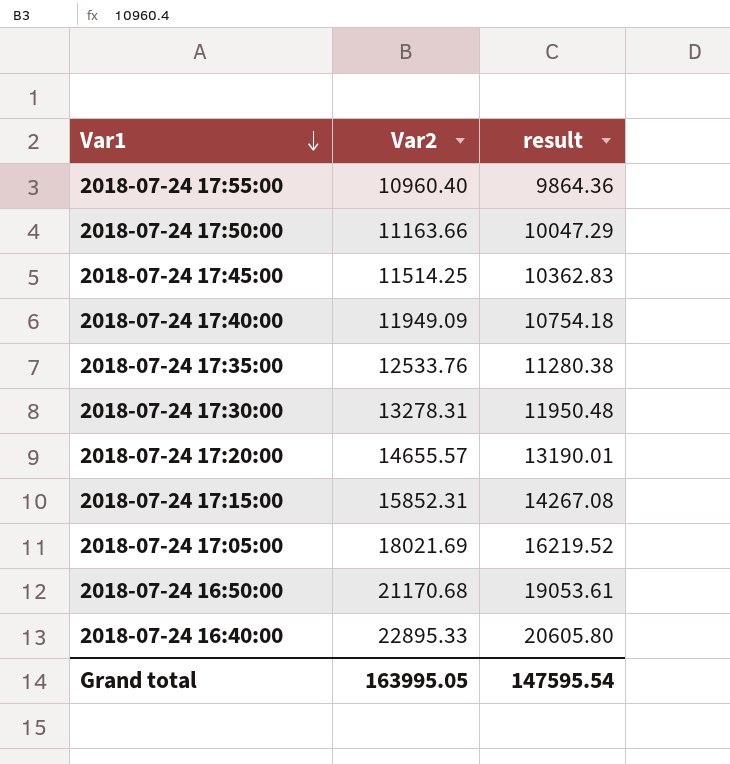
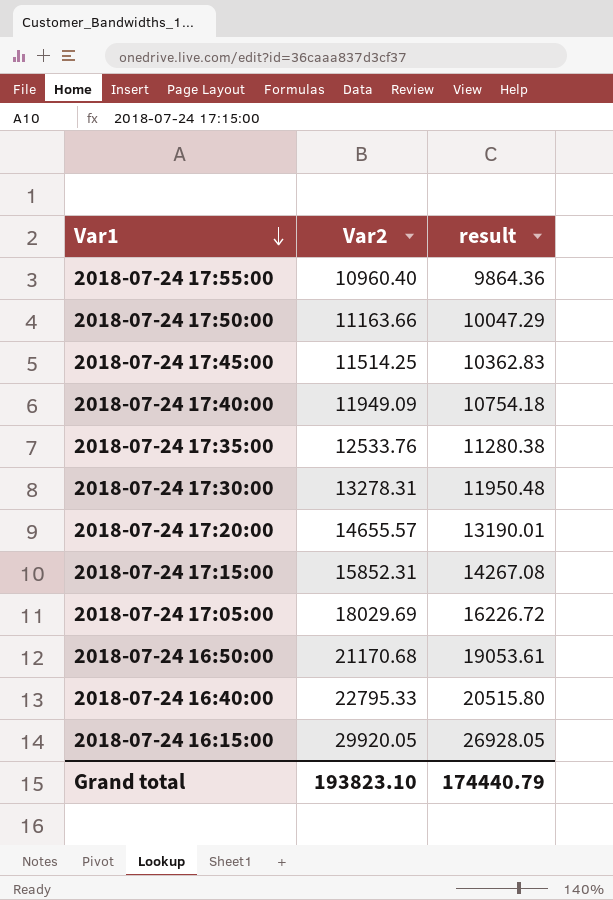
2018-07-24 17:05:00 | Var2: 18021.69 -> 18029.69
2018-07-24 17:05:00 | result: 16219.52 -> 16226.72
2018-07-24 16:40:00 | Var2: 22895.33 -> 22795.33
2018-07-24 16:40:00 | result: 20605.80 -> 20515.80
row 2018-07-24 16:15:00: none -> 29920.05 | 26928.05
Grand total | Var2: 163995.05 -> 193823.10
Grand total | result: 147595.54 -> 174440.79

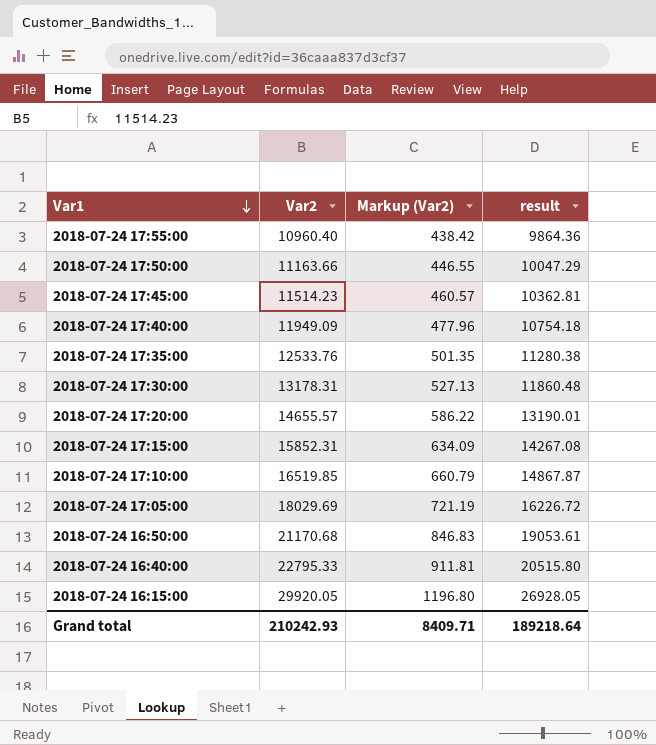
column Markup (Var2) | formula: none -> [Var2] * 0.04
2018-07-24 17:45:00 | Var2: 11514.25 -> 11514.23
2018-07-24 17:45:00 | result: 10362.83 -> 10362.81
2018-07-24 17:30:00 | Var2: 13278.31 -> 13178.31
2018-07-24 17:30:00 | result: 11950.48 -> 11860.48
row 2018-07-24 17:10:00: none -> 16519.85 | 660.79 | 14867.87
Grand total | Var2: 193823.10 -> 210242.93
Grand total | result: 174440.79 -> 189218.64

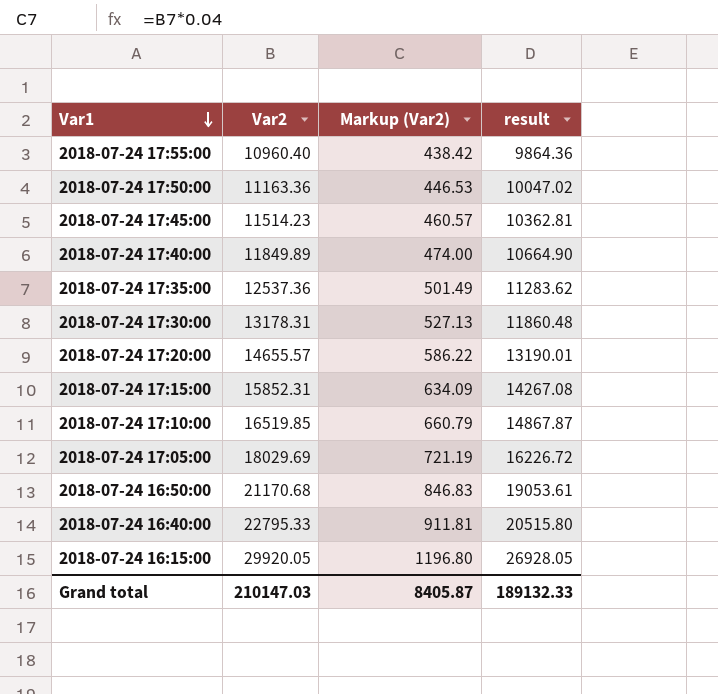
2018-07-24 17:50:00 | Var2: 11163.66 -> 11163.36
2018-07-24 17:50:00 | Markup (Var2): 446.55 -> 446.53
2018-07-24 17:50:00 | result: 10047.29 -> 10047.02
2018-07-24 17:40:00 | Var2: 11949.09 -> 11849.89
2018-07-24 17:40:00 | Markup (Var2): 477.96 -> 474.00
2018-07-24 17:40:00 | result: 10754.18 -> 10664.90
2018-07-24 17:35:00 | Var2: 12533.76 -> 12537.36
2018-07-24 17:35:00 | Markup (Var2): 501.35 -> 501.49
2018-07-24 17:35:00 | result: 11280.38 -> 11283.62
Grand total | Var2: 210242.93 -> 210147.03
Grand total | Markup (Var2): 8409.71 -> 8405.87
Grand total | result: 189218.64 -> 189132.33

